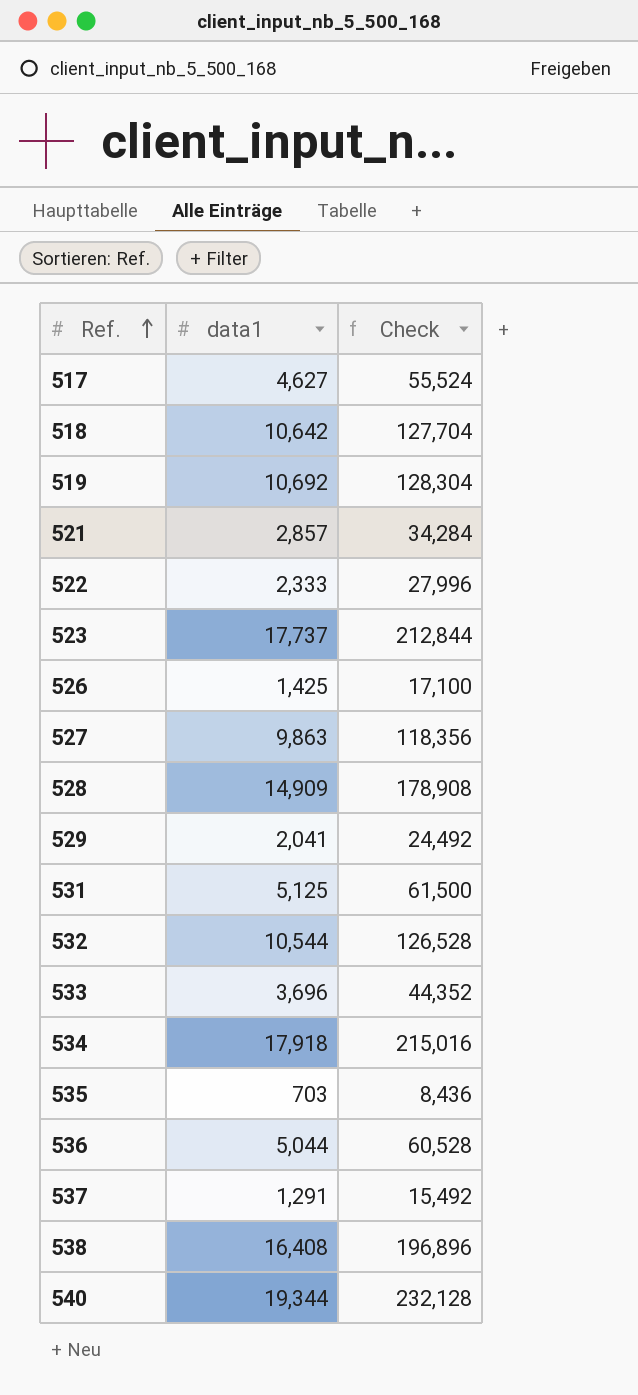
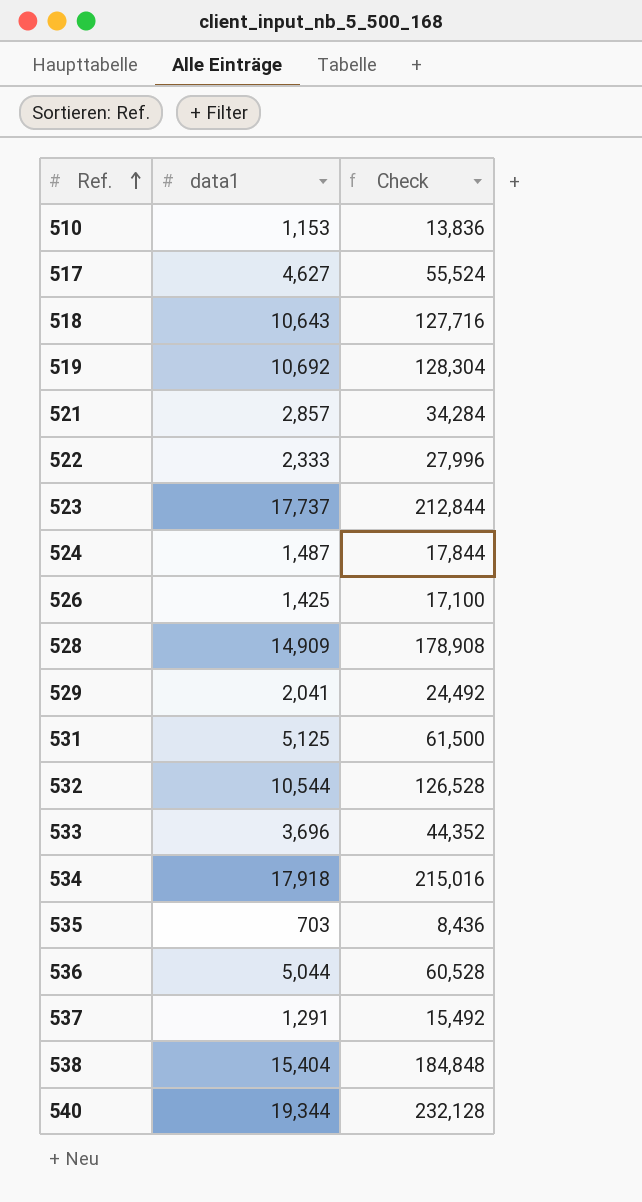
row 527: 9,863 | 118,356 -> none
row 510: none -> 1,153 | 13,836
518 | data1: 10,642 -> 10,643
518 | Check: 127,704 -> 127,716
row 524: none -> 1,487 | 17,844
538 | data1: 16,408 -> 15,404
538 | Check: 196,896 -> 184,848

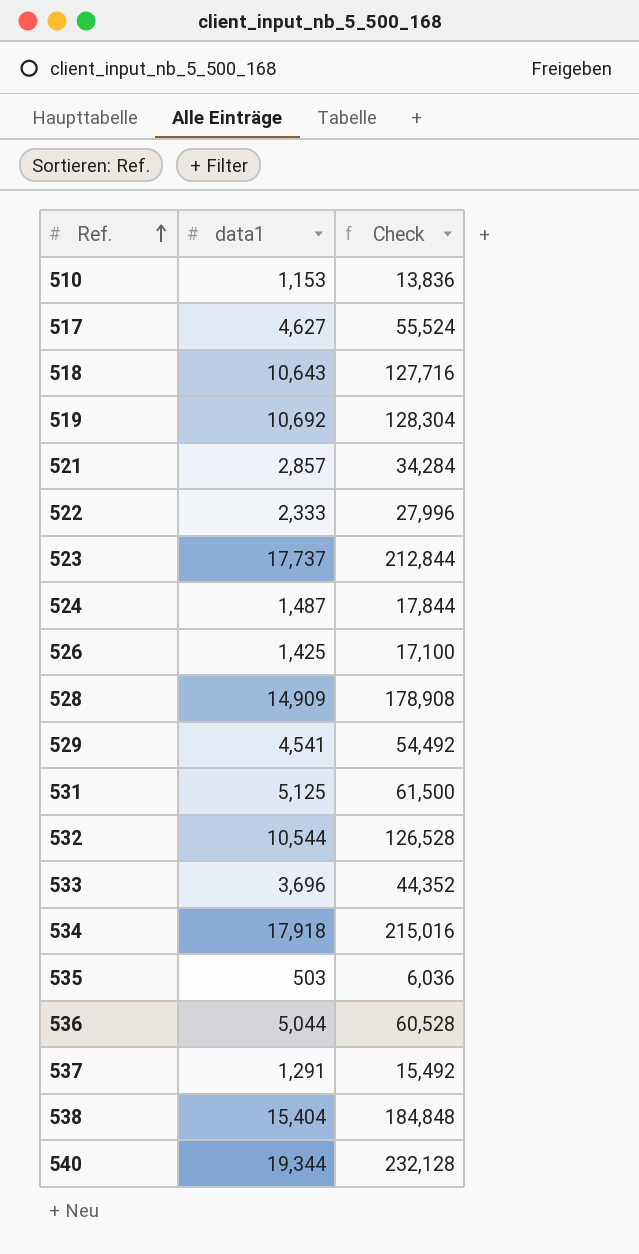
529 | data1: 2,041 -> 4,541
529 | Check: 24,492 -> 54,492
535 | data1: 703 -> 503
535 | Check: 8,436 -> 6,036

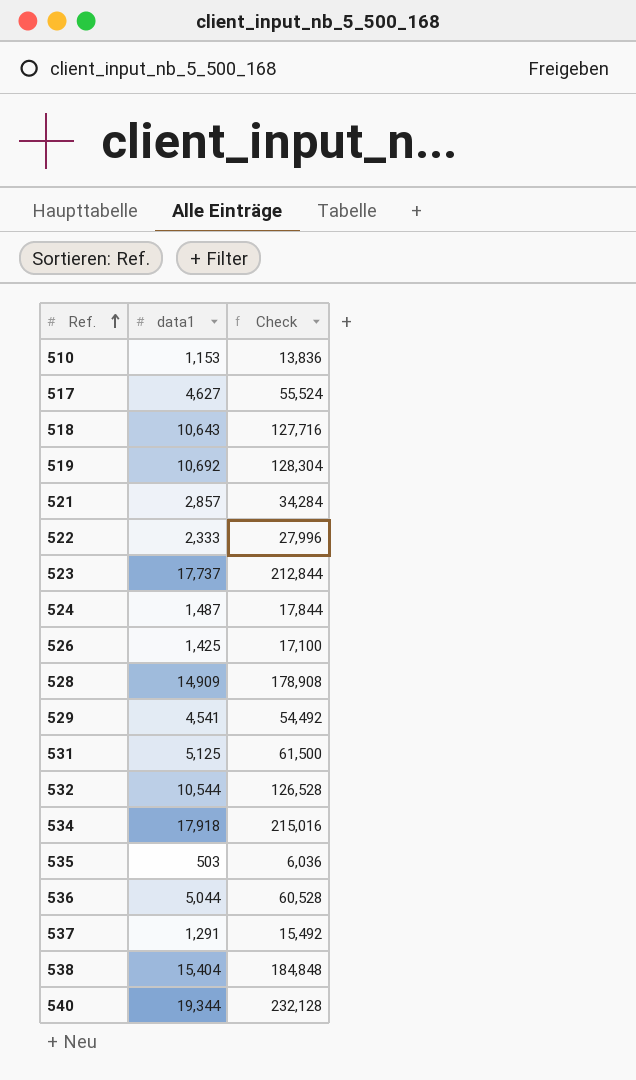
row 533: 3,696 | 44,352 -> none

